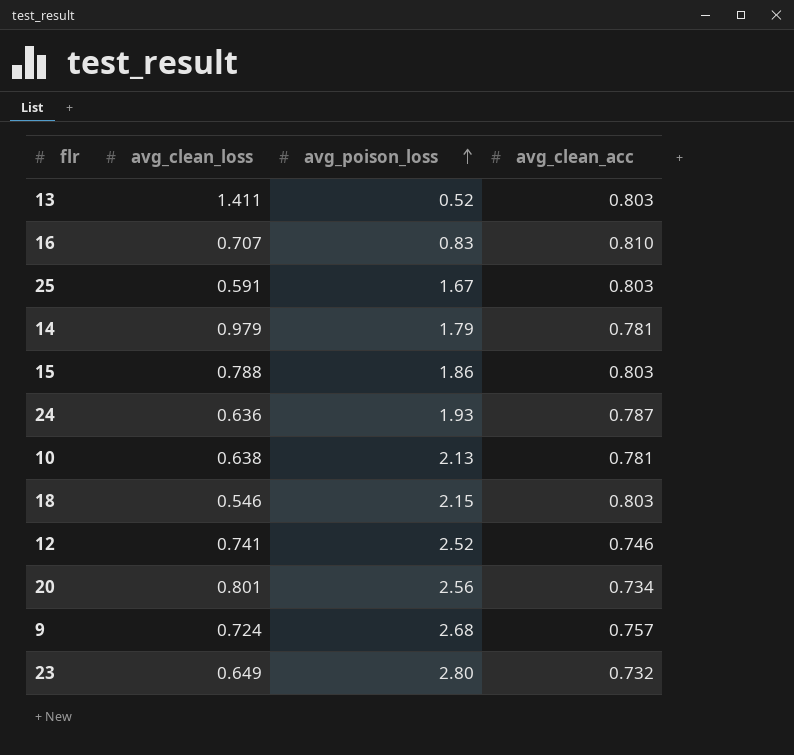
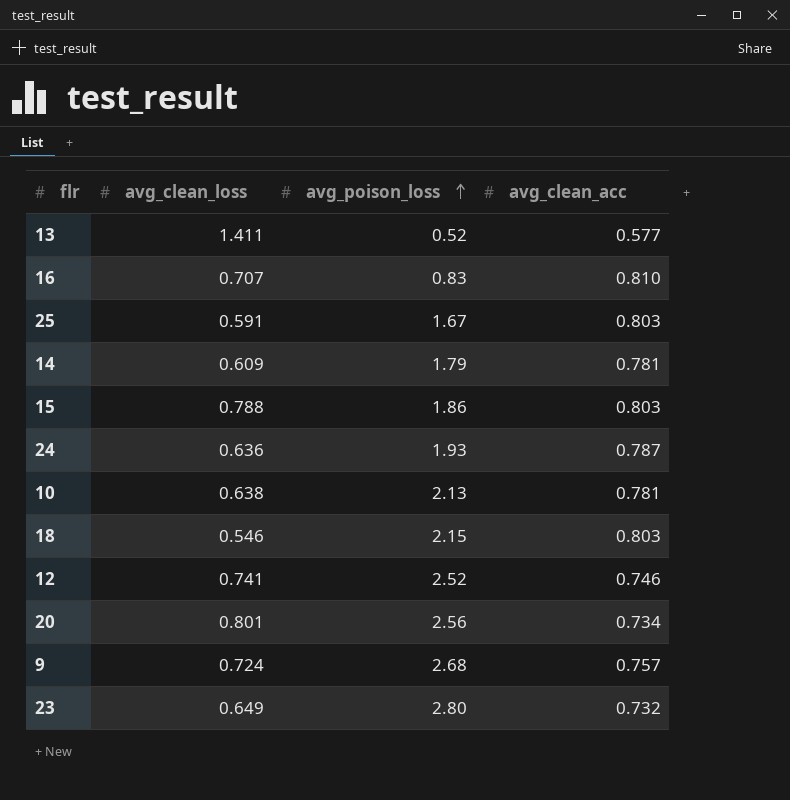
13 | avg_clean_acc: 0.803 -> 0.577
14 | avg_clean_loss: 0.979 -> 0.609

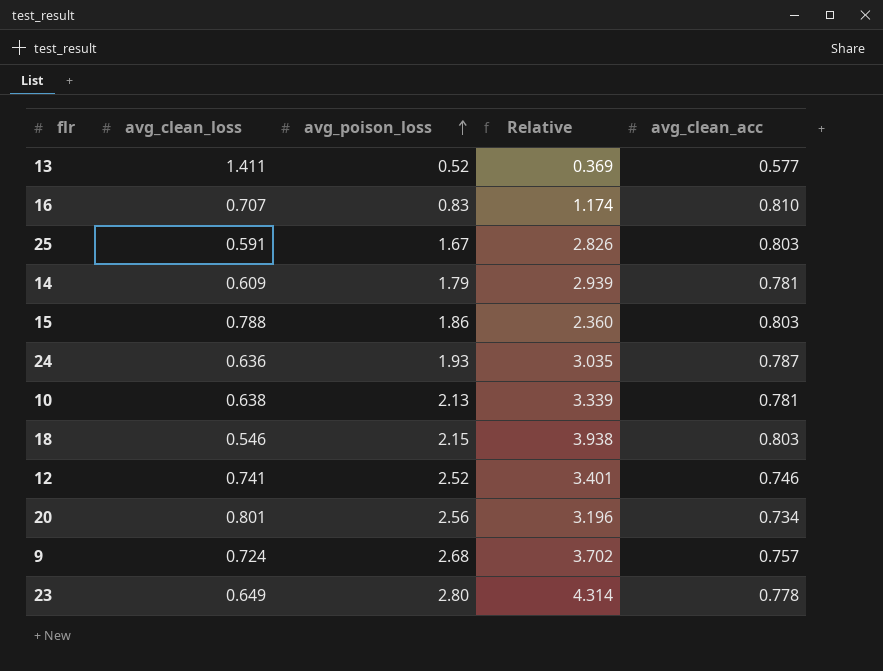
column Relative | formula: none -> [avg_poison_loss] / [avg_clean_loss]
23 | avg_clean_acc: 0.732 -> 0.778

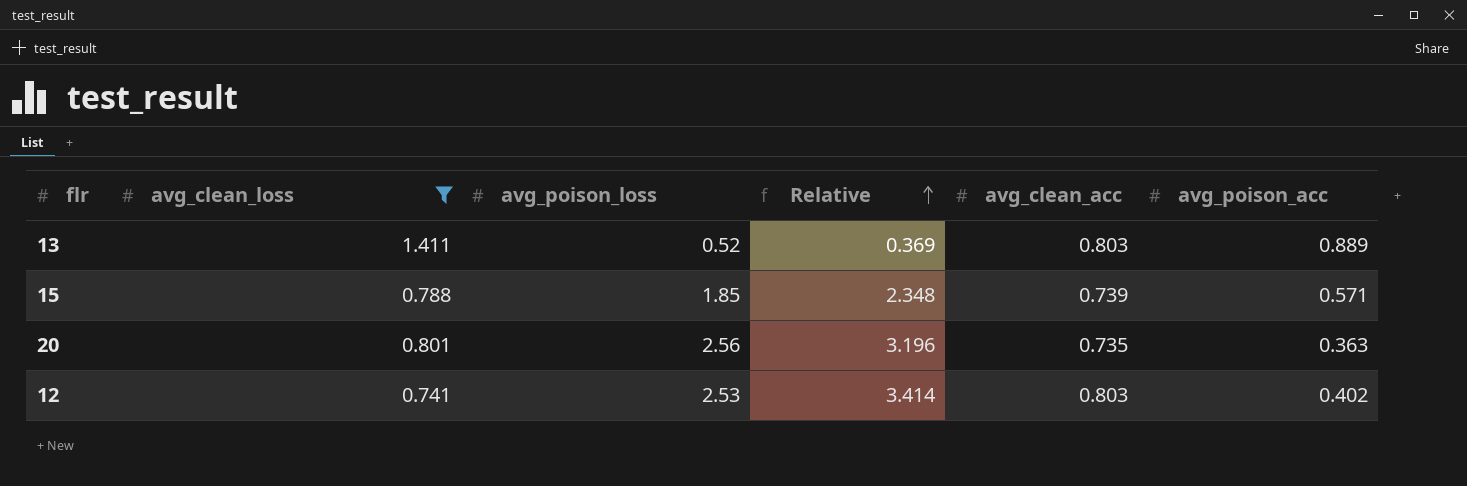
filter: none -> avg_clean_loss >= 0.741
row order: avg_poison_loss ascending -> Relative ascending
column avg_poison_acc | position: none -> 6
13 | avg_clean_acc: 0.577 -> 0.803
15 | avg_poison_loss: 1.86 -> 1.85
15 | Relative: 2.360 -> 2.348
15 | avg_clean_acc: 0.803 -> 0.739
20 | avg_clean_acc: 0.734 -> 0.735
12 | avg_poison_loss: 2.52 -> 2.53
12 | Relative: 3.401 -> 3.414
12 | avg_clean_acc: 0.746 -> 0.803

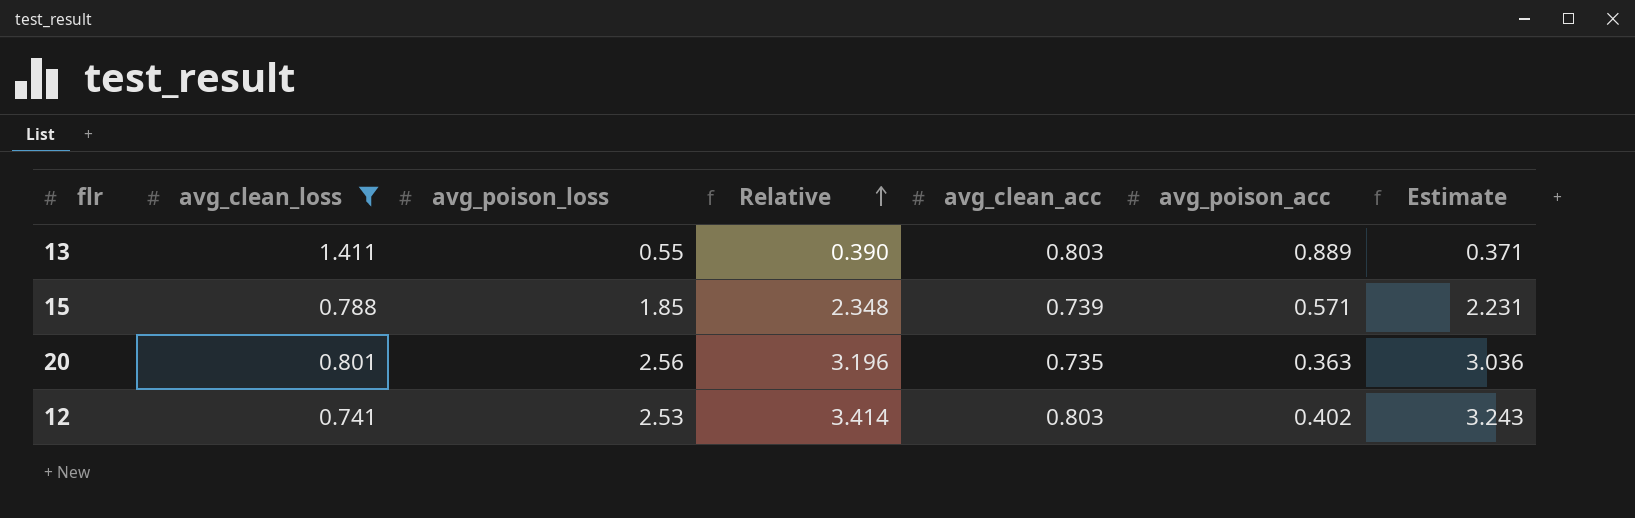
column Estimate | formula: none -> [Relative] * 0.95
13 | avg_poison_loss: 0.52 -> 0.55
13 | Relative: 0.369 -> 0.390

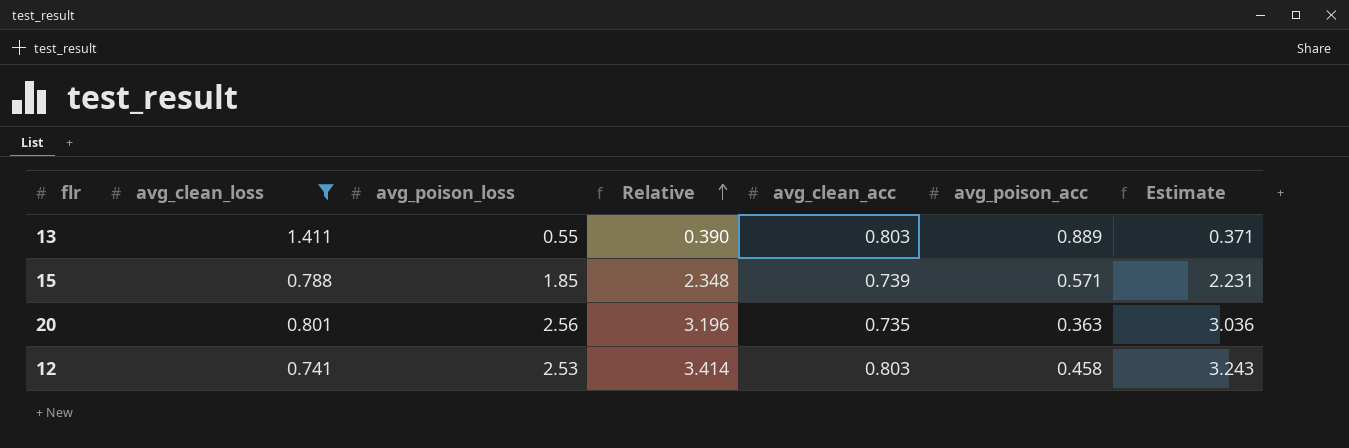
12 | avg_poison_acc: 0.402 -> 0.458

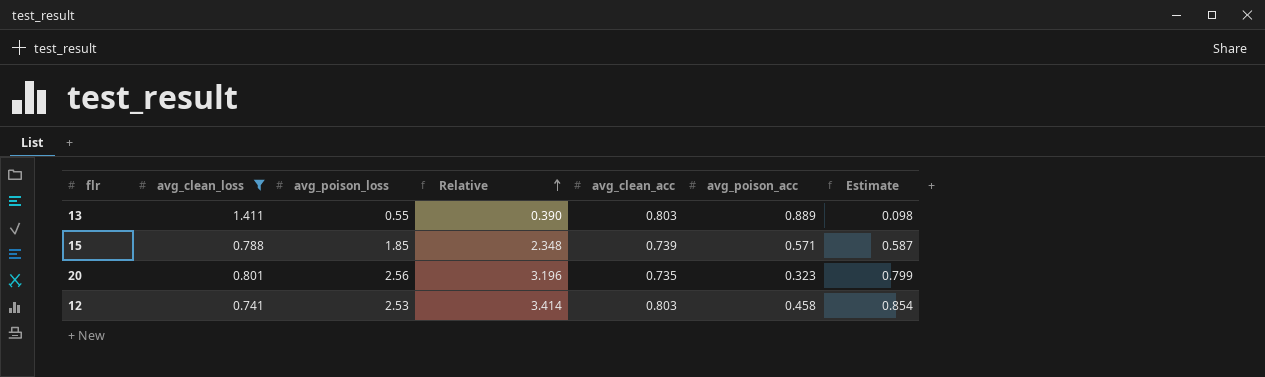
column Estimate | formula: [Relative] * 0.95 -> [Relative] * 0.25
20 | avg_poison_acc: 0.363 -> 0.323

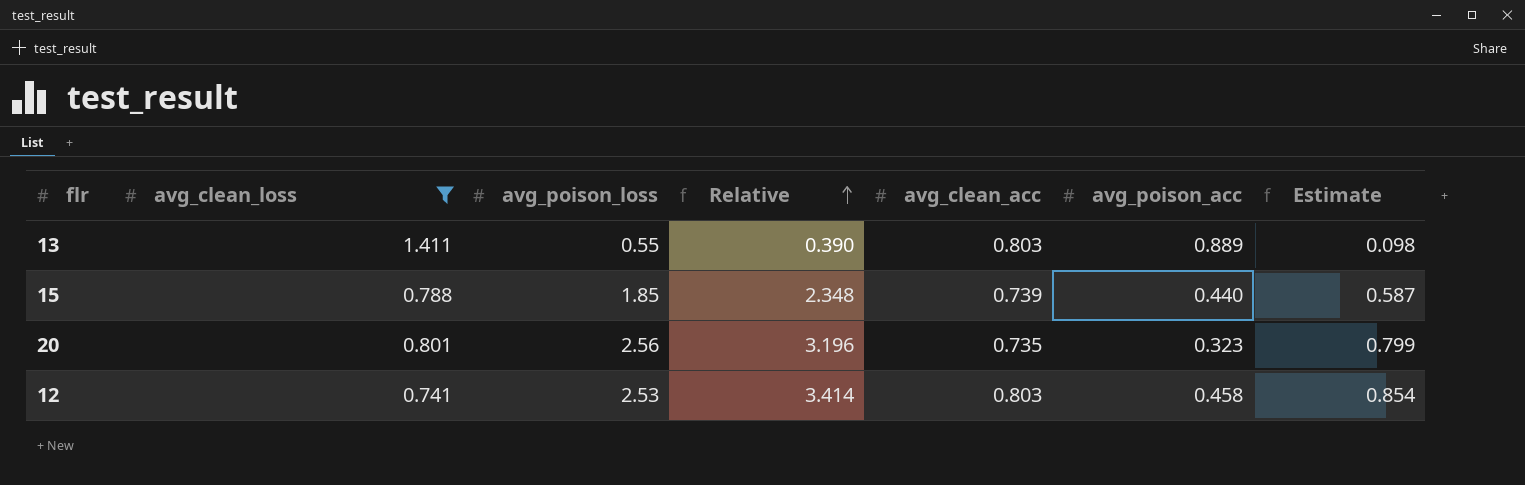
15 | avg_poison_acc: 0.571 -> 0.440

